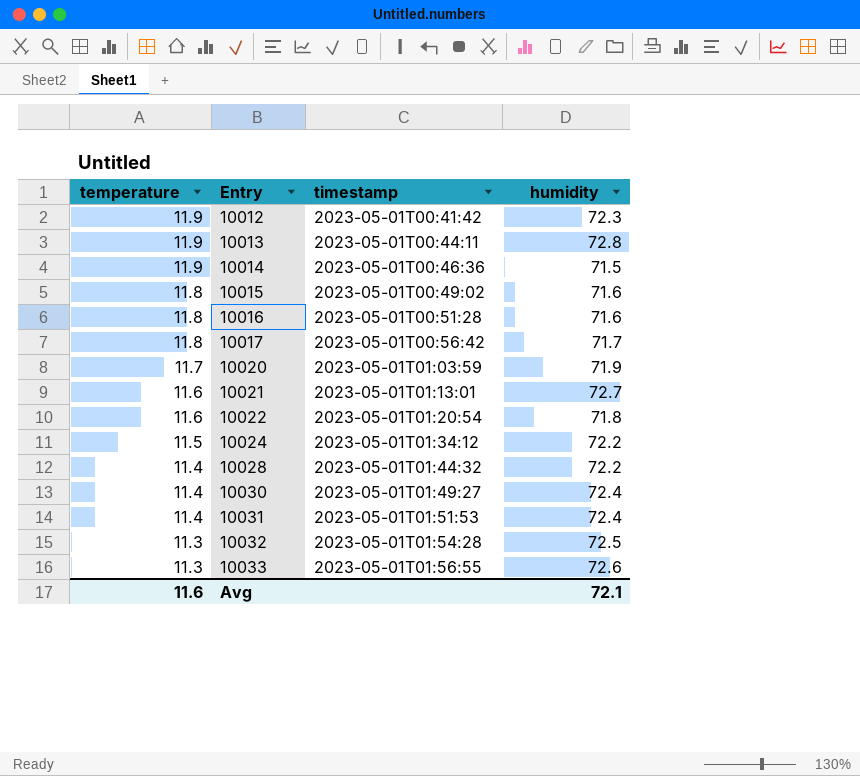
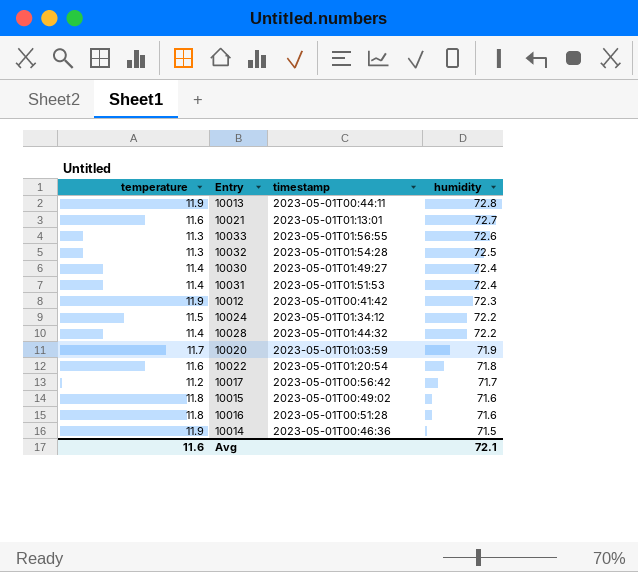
row order: temperature descending -> humidity descending
10017 | temperature: 11.8 -> 11.2

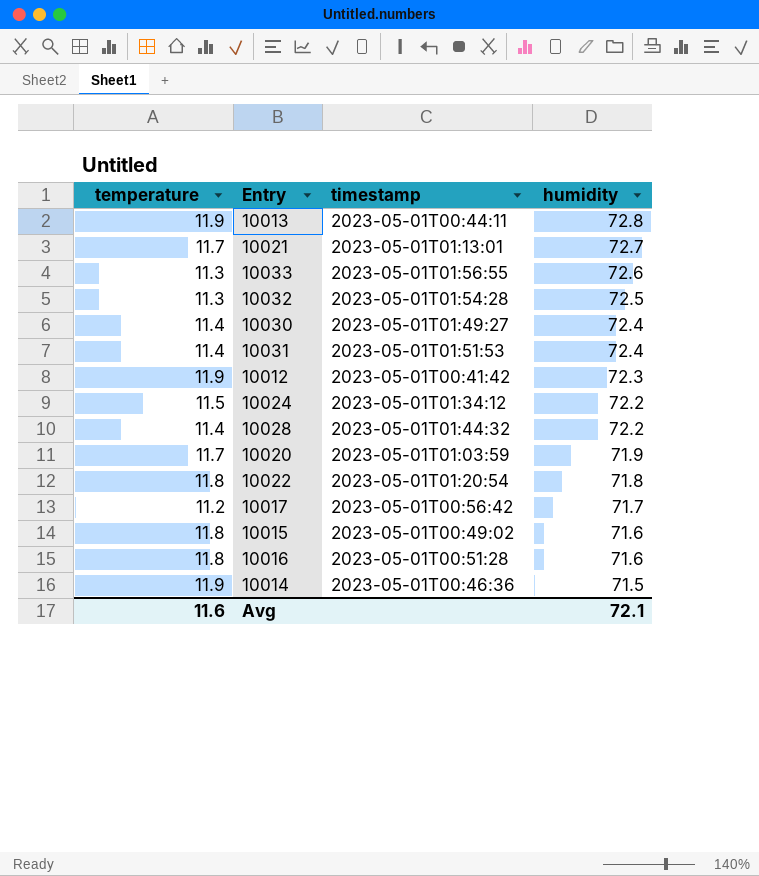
10021 | temperature: 11.6 -> 11.7
10022 | temperature: 11.6 -> 11.8

